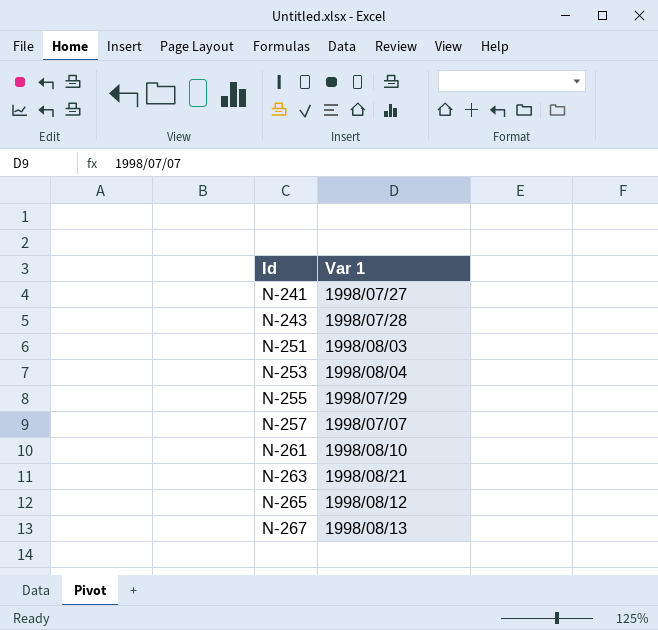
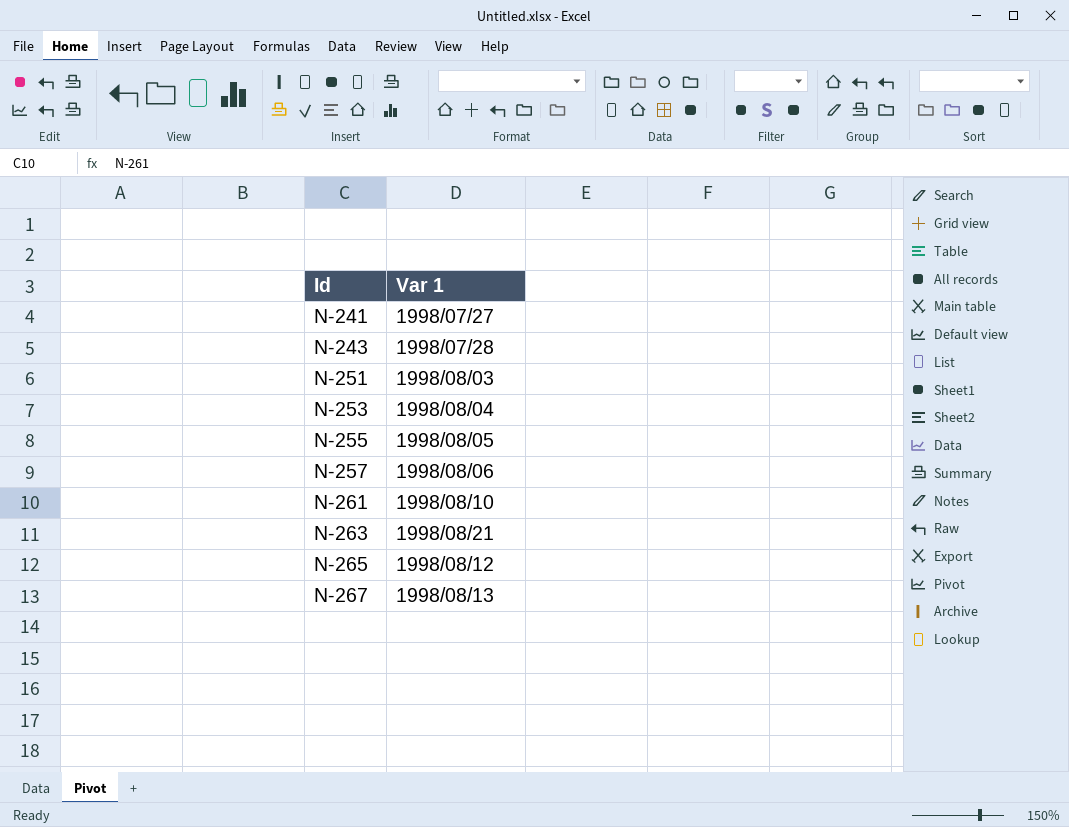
N-255 | Var 1: 1998/07/29 -> 1998/08/05
N-257 | Var 1: 1998/07/07 -> 1998/08/06

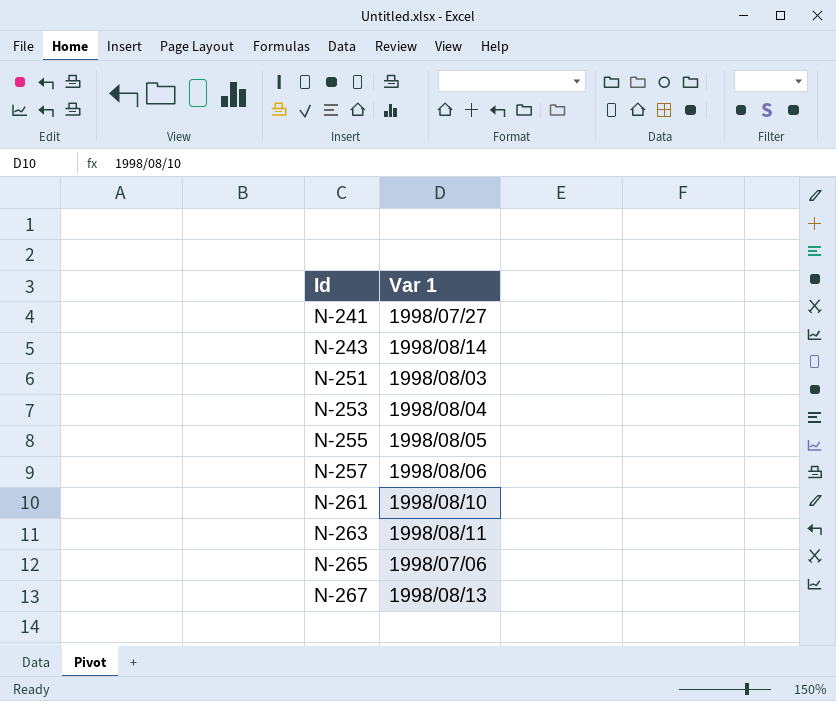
N-243 | Var 1: 1998/07/28 -> 1998/08/14
N-263 | Var 1: 1998/08/21 -> 1998/08/11
N-265 | Var 1: 1998/08/12 -> 1998/07/06

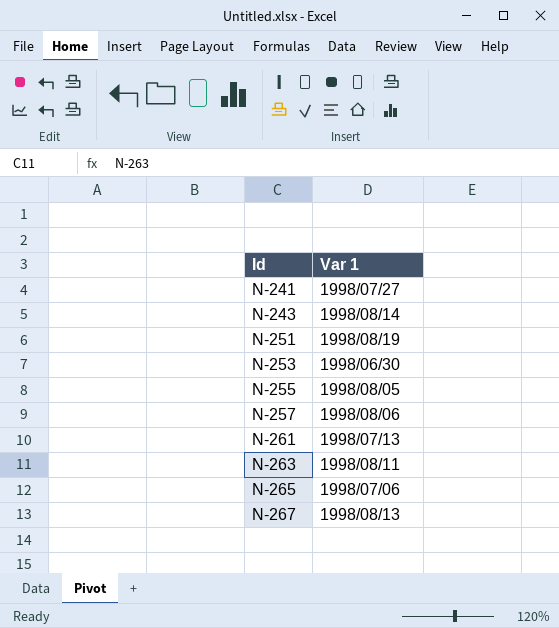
N-251 | Var 1: 1998/08/03 -> 1998/08/19
N-253 | Var 1: 1998/08/04 -> 1998/06/30
N-261 | Var 1: 1998/08/10 -> 1998/07/13

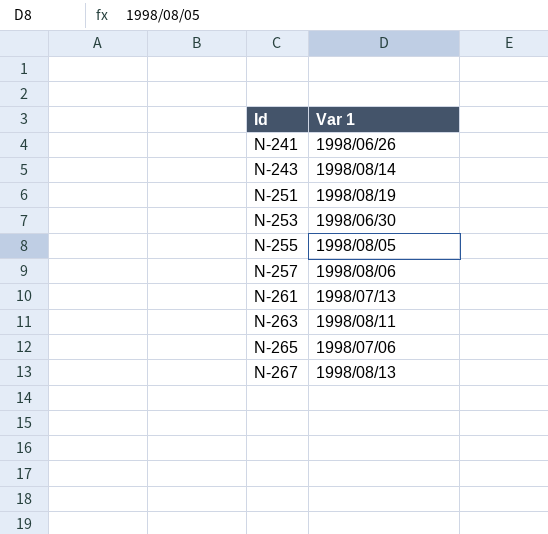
N-241 | Var 1: 1998/07/27 -> 1998/06/26

